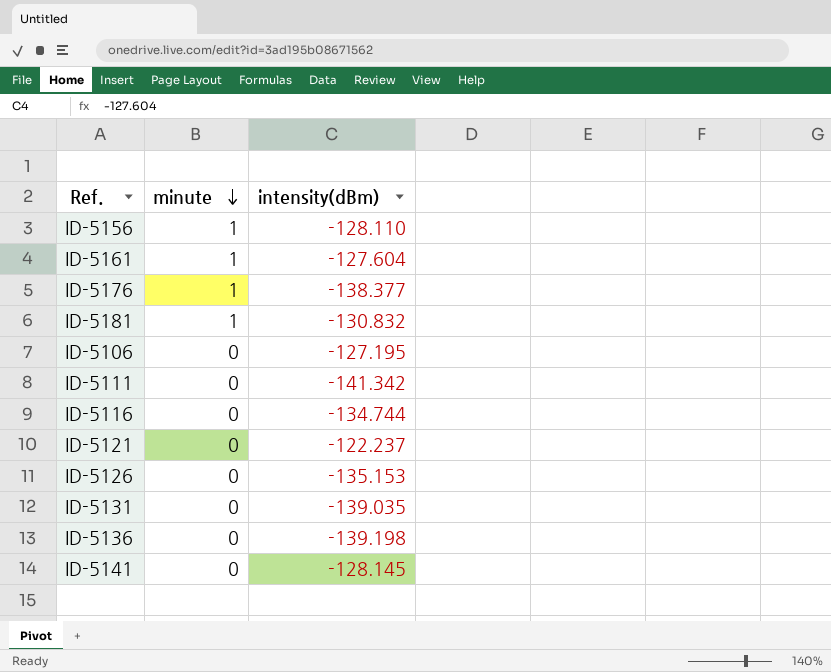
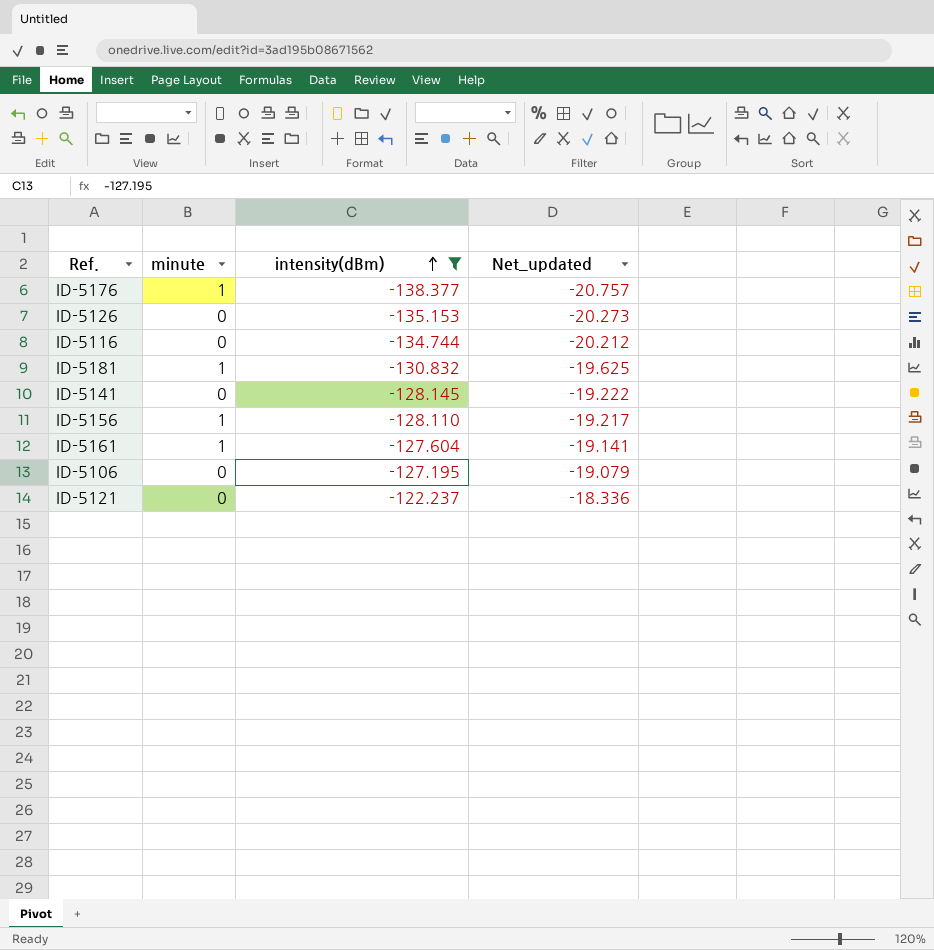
filter: none -> intensity(dBm) >= -138.377
row order: minute descending -> intensity(dBm) ascending
column Net_updated | formula: none -> [intensity(dBm)] * 0.15

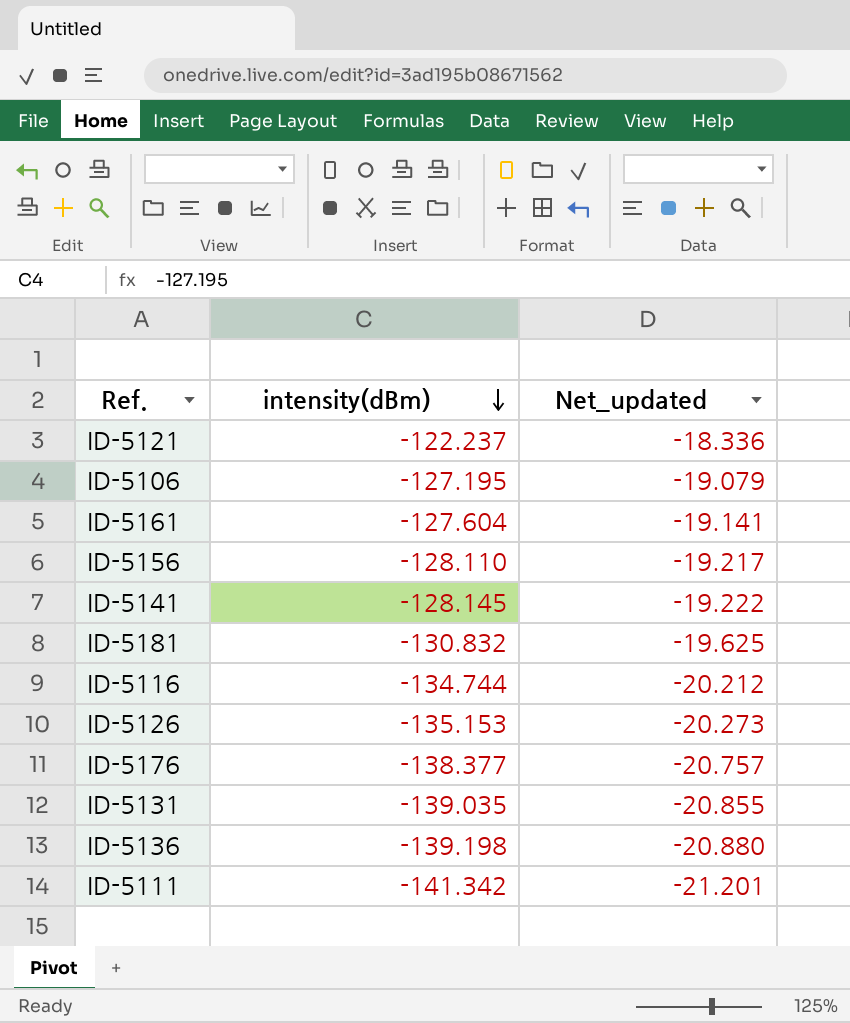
filter: intensity(dBm) >= -138.377 -> none
row order: intensity(dBm) ascending -> intensity(dBm) descending
column minute | position: 2 -> none

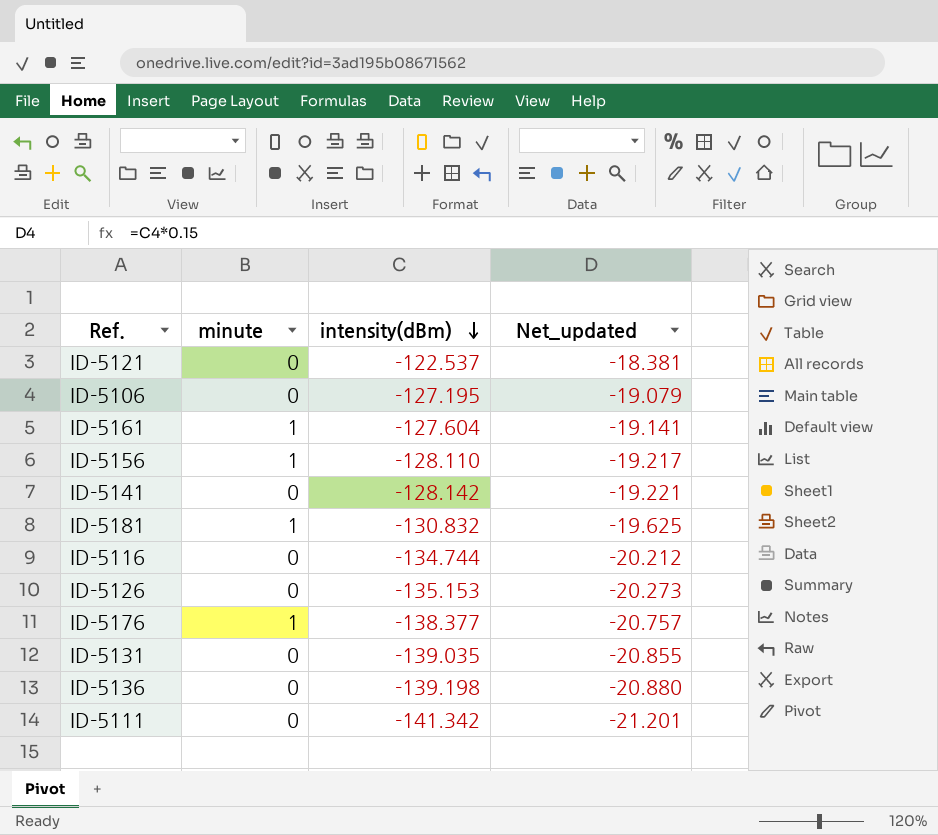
column minute | position: none -> 2
ID-5121 | intensity(dBm): -122.237 -> -122.537
ID-5121 | Net_updated: -18.336 -> -18.381
ID-5141 | intensity(dBm): -128.145 -> -128.142
ID-5141 | Net_updated: -19.222 -> -19.221

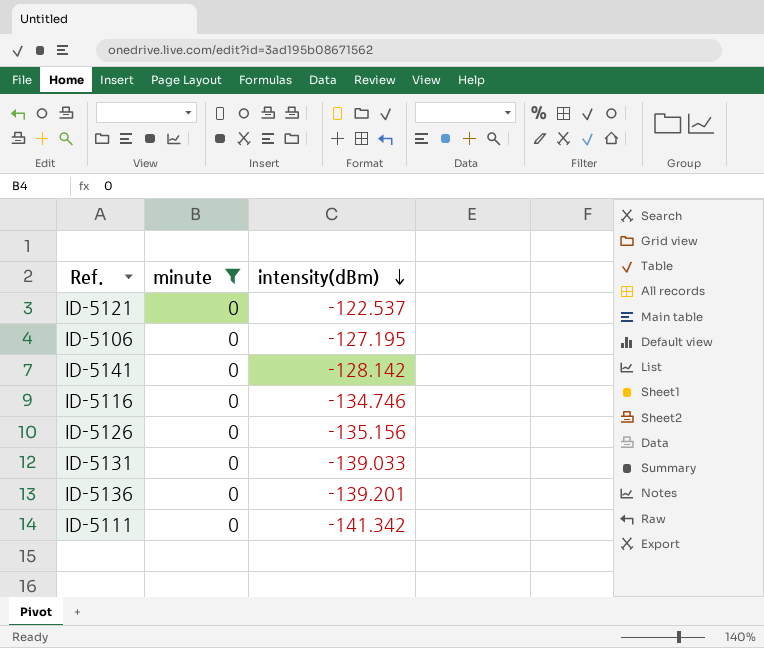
filter: none -> minute = 0
column Net_updated | formula: [intensity(dBm)] * 0.15 -> none
ID-5116 | intensity(dBm): -134.744 -> -134.746
ID-5126 | intensity(dBm): -135.153 -> -135.156
ID-5131 | intensity(dBm): -139.035 -> -139.033
ID-5136 | intensity(dBm): -139.198 -> -139.201

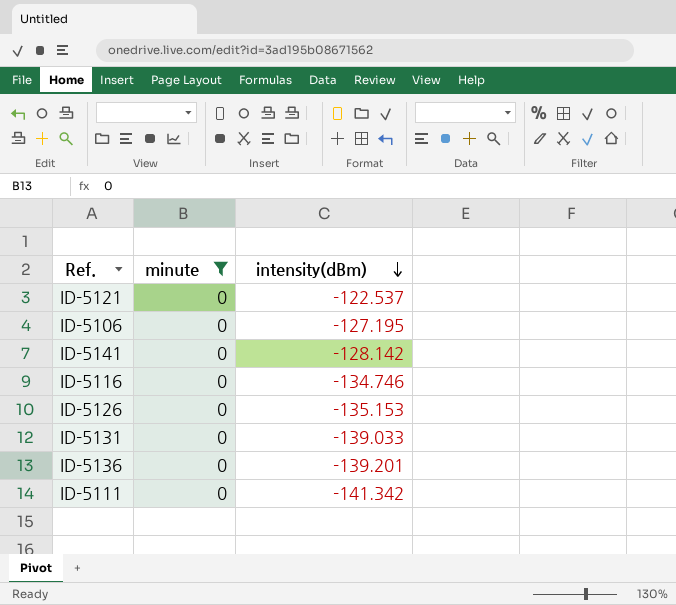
ID-5126 | intensity(dBm): -135.156 -> -135.153

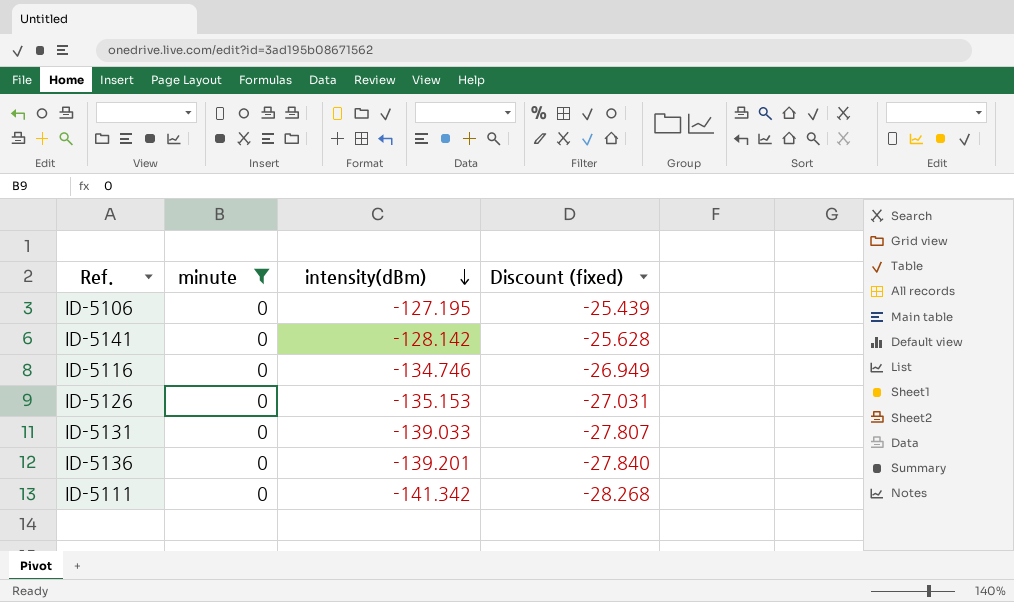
column Discount (fixed) | formula: none -> [intensity(dBm)] * 0.2
row ID-5121: 0 | -122.537 -> none

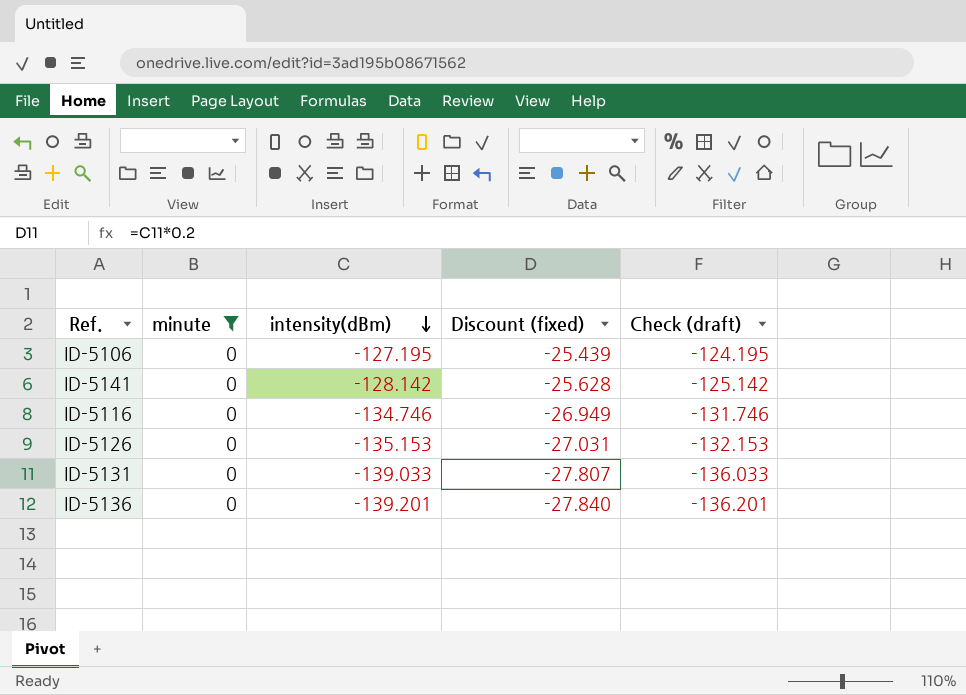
column Check (draft) | formula: none -> [intensity(dBm)] + 3
row ID-5111: 0 | -141.342 | -28.268 -> none

